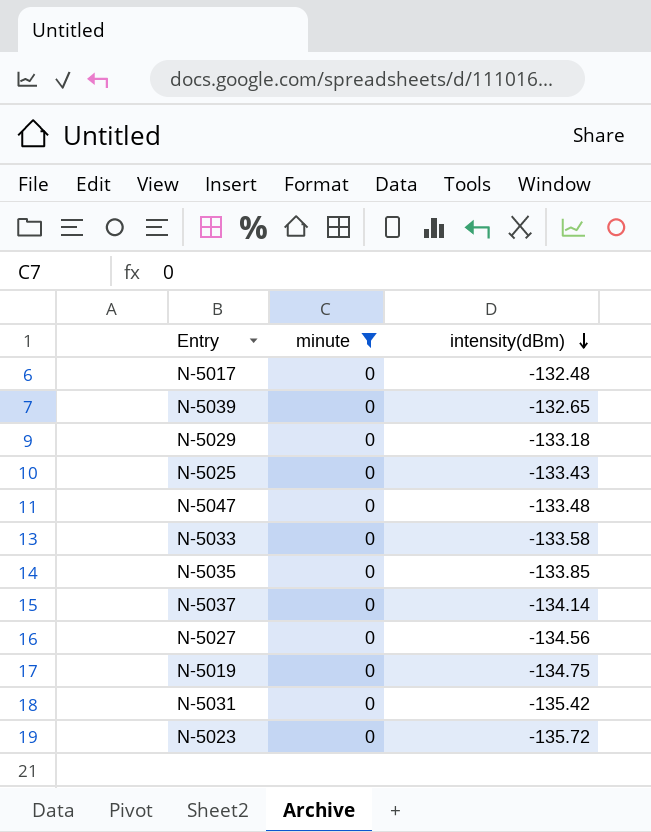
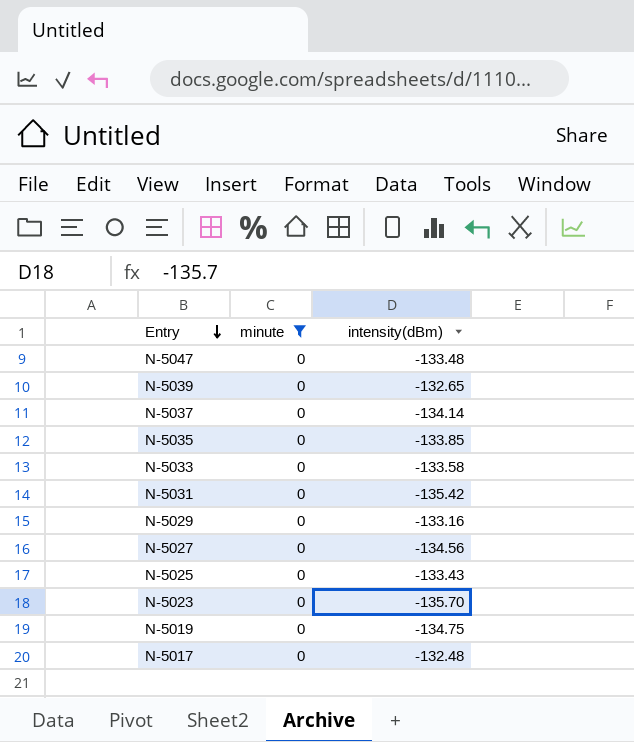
row order: intensity(dBm) descending -> Entry descending
N-5029 | intensity(dBm): -133.18 -> -133.16
N-5023 | intensity(dBm): -135.72 -> -135.70

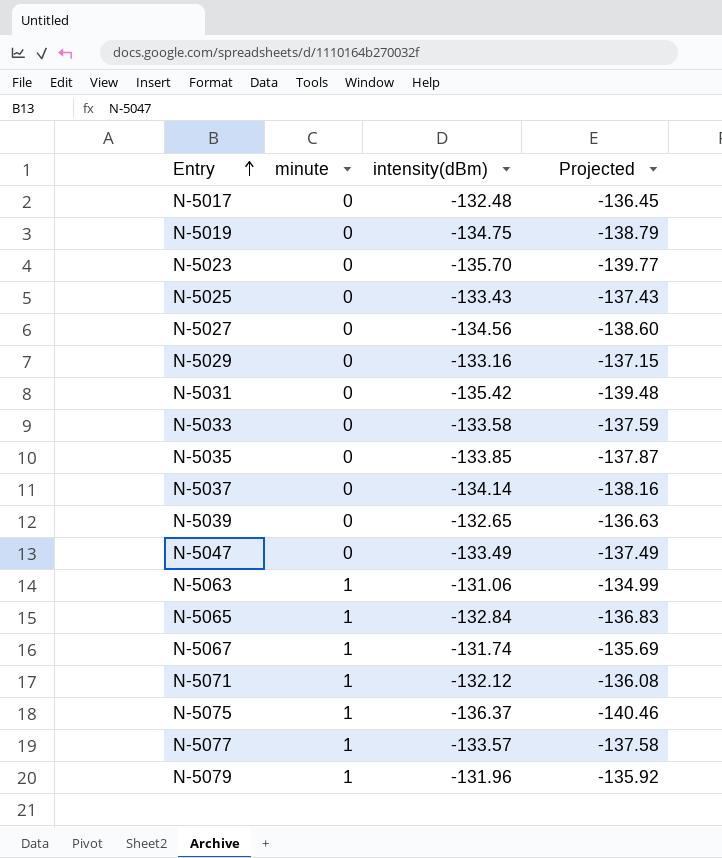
filter: minute = 0 -> none
row order: Entry descending -> Entry ascending
column Projected | formula: none -> [intensity(dBm)] * 1.03
N-5047 | intensity(dBm): -133.48 -> -133.49

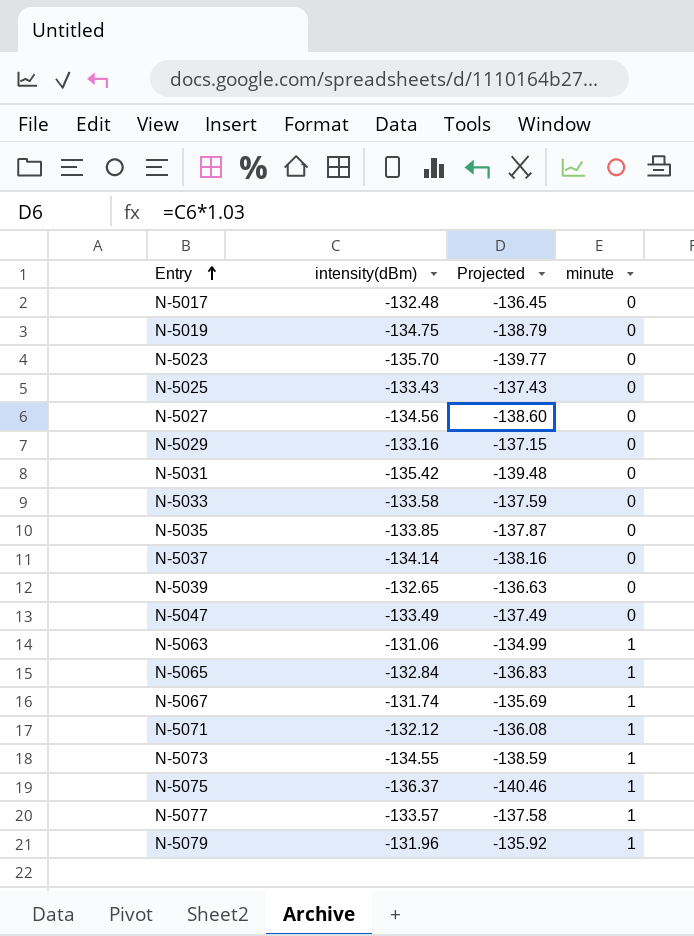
column minute | position: 2 -> 4
row N-5073: none -> -134.55 | -138.59 | 1

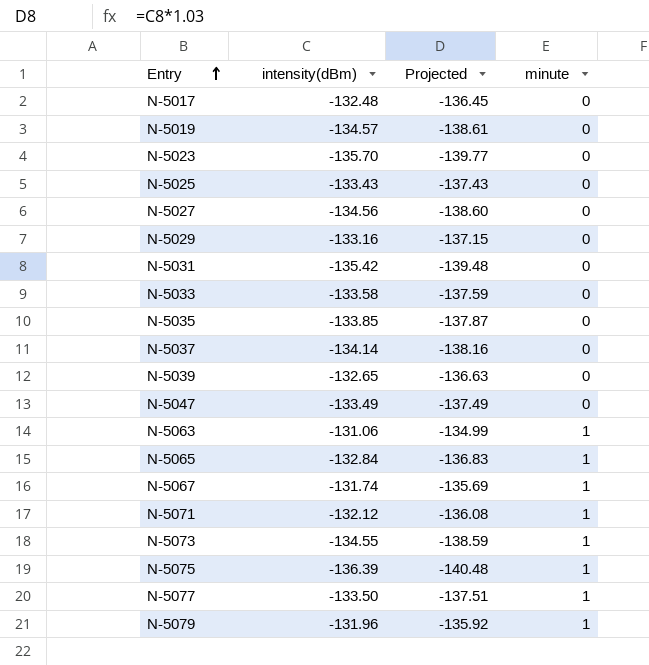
N-5019 | intensity(dBm): -134.75 -> -134.57
N-5019 | Projected: -138.79 -> -138.61
N-5075 | intensity(dBm): -136.37 -> -136.39
N-5075 | Projected: -140.46 -> -140.48
N-5077 | intensity(dBm): -133.57 -> -133.50
N-5077 | Projected: -137.58 -> -137.51

